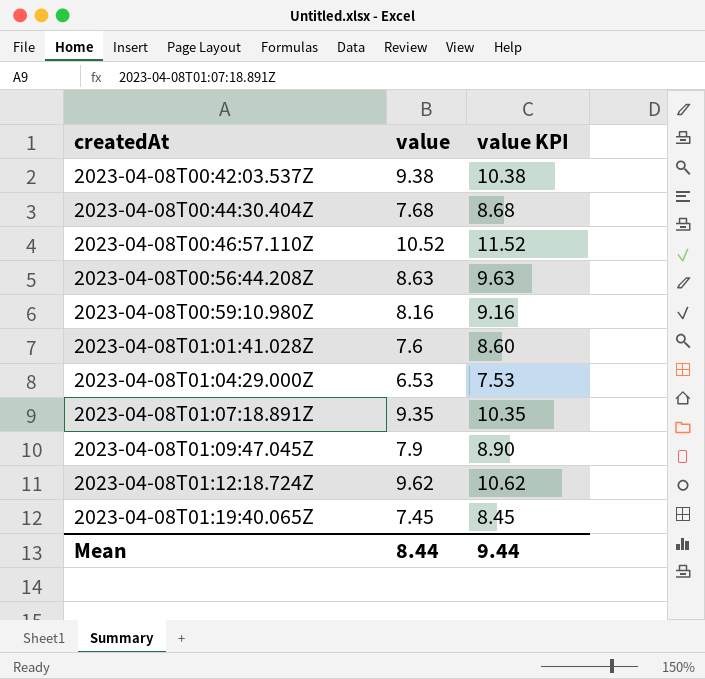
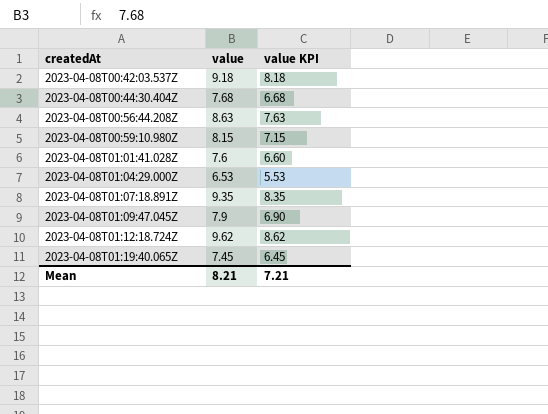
column value KPI | formula: [value] + 1 -> [value] - 1
row 2023-04-08T00:46:57.110Z: 10.52 | 11.52 -> none
2023-04-08T00:42:03.537Z | value: 9.38 -> 9.18
2023-04-08T00:59:10.980Z | value: 8.16 -> 8.15
Mean | value: 8.44 -> 8.21
Mean | value KPI: 9.44 -> 7.21

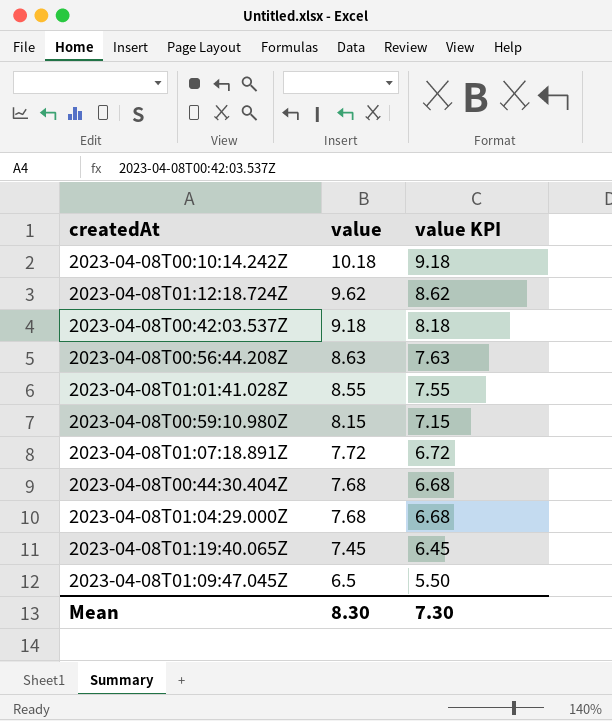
row order: createdAt ascending -> value descending
row 2023-04-08T00:10:14.242Z: none -> 10.18 | 9.18
2023-04-08T01:01:41.028Z | value: 7.6 -> 8.55
2023-04-08T01:01:41.028Z | value KPI: 6.60 -> 7.55
2023-04-08T01:07:18.891Z | value: 9.35 -> 7.72
2023-04-08T01:07:18.891Z | value KPI: 8.35 -> 6.72
2023-04-08T01:04:29.000Z | value: 6.53 -> 7.68
2023-04-08T01:04:29.000Z | value KPI: 5.53 -> 6.68
2023-04-08T01:09:47.045Z | value: 7.9 -> 6.5
2023-04-08T01:09:47.045Z | value KPI: 6.90 -> 5.50
Mean | value: 8.21 -> 8.30
Mean | value KPI: 7.21 -> 7.30

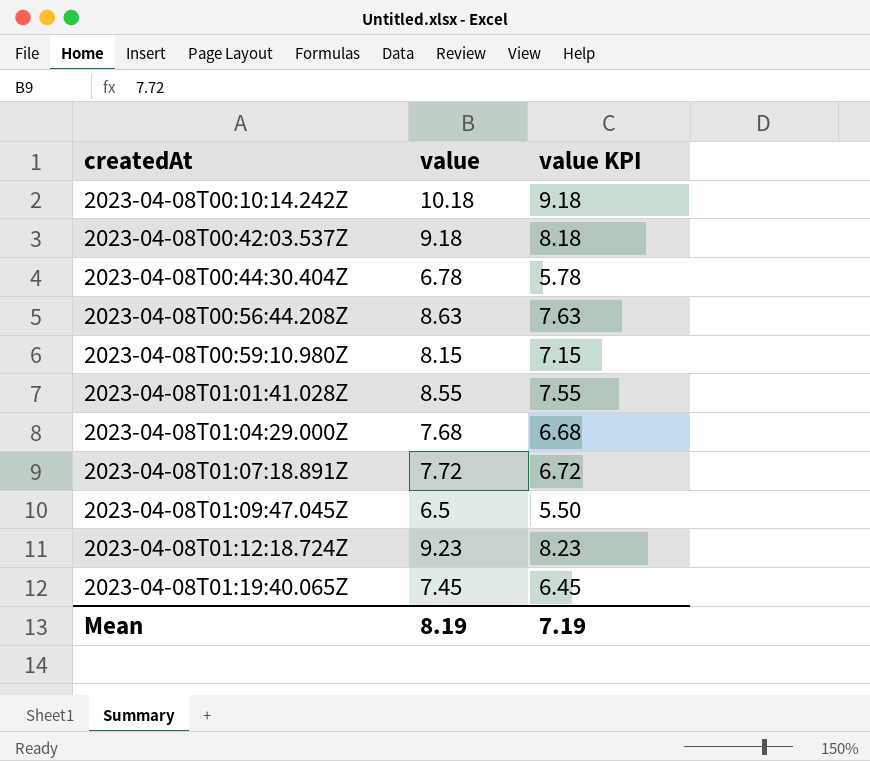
row order: value descending -> createdAt ascending
2023-04-08T00:44:30.404Z | value: 7.68 -> 6.78
2023-04-08T00:44:30.404Z | value KPI: 6.68 -> 5.78
2023-04-08T01:12:18.724Z | value: 9.62 -> 9.23
2023-04-08T01:12:18.724Z | value KPI: 8.62 -> 8.23
Mean | value: 8.30 -> 8.19
Mean | value KPI: 7.30 -> 7.19

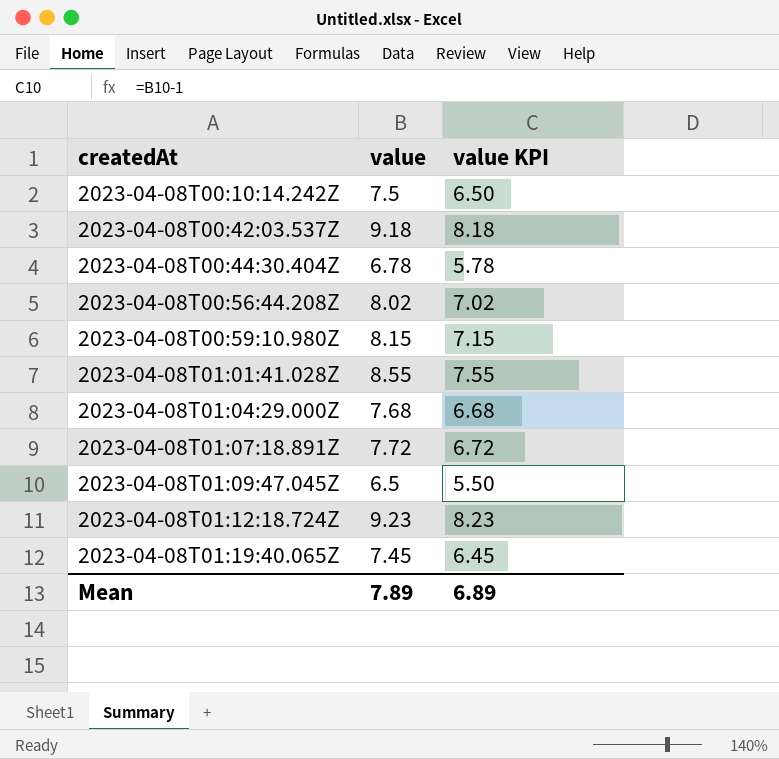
2023-04-08T00:10:14.242Z | value: 10.18 -> 7.5
2023-04-08T00:10:14.242Z | value KPI: 9.18 -> 6.50
2023-04-08T00:56:44.208Z | value: 8.63 -> 8.02
2023-04-08T00:56:44.208Z | value KPI: 7.63 -> 7.02
Mean | value: 8.19 -> 7.89
Mean | value KPI: 7.19 -> 6.89

